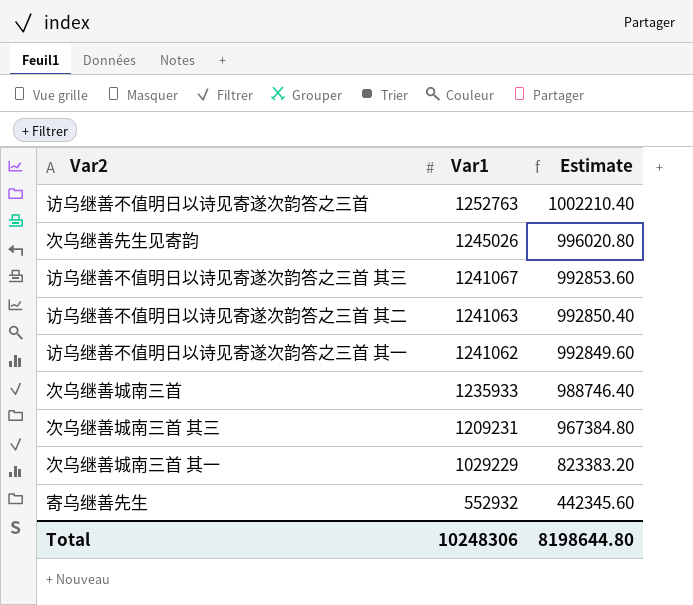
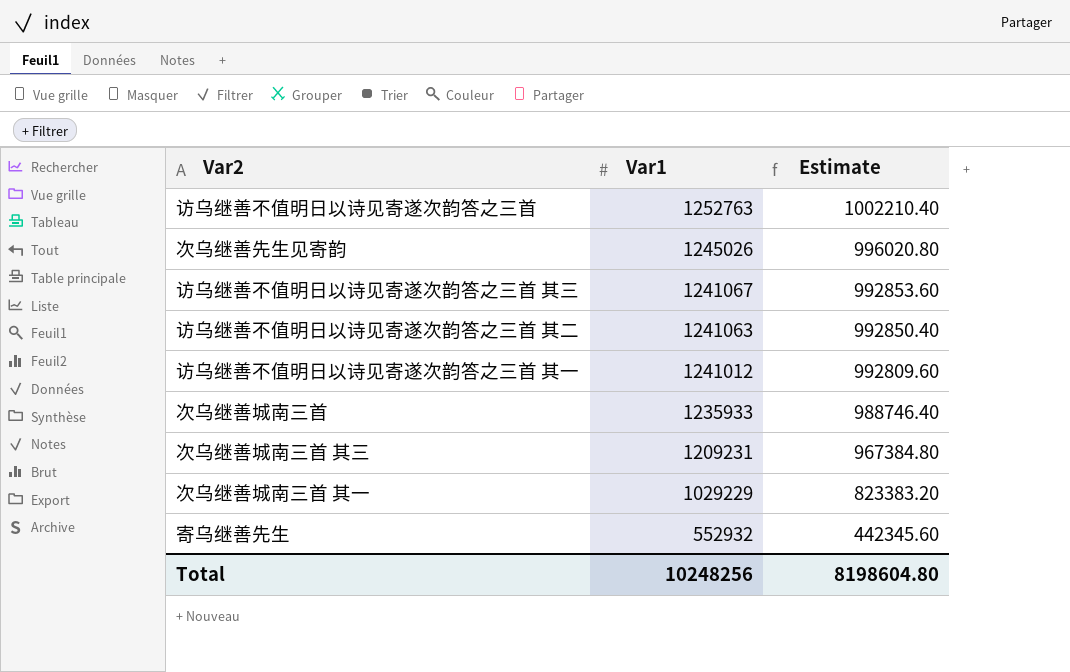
访乌继善不值明日以诗见寄遂次韵答之三首 其一 | Var1: 1241062 -> 1241012
访乌继善不值明日以诗见寄遂次韵答之三首 其一 | Estimate: 992849.60 -> 992809.60
Total | Var1: 10248306 -> 10248256
Total | Estimate: 8198644.80 -> 8198604.80

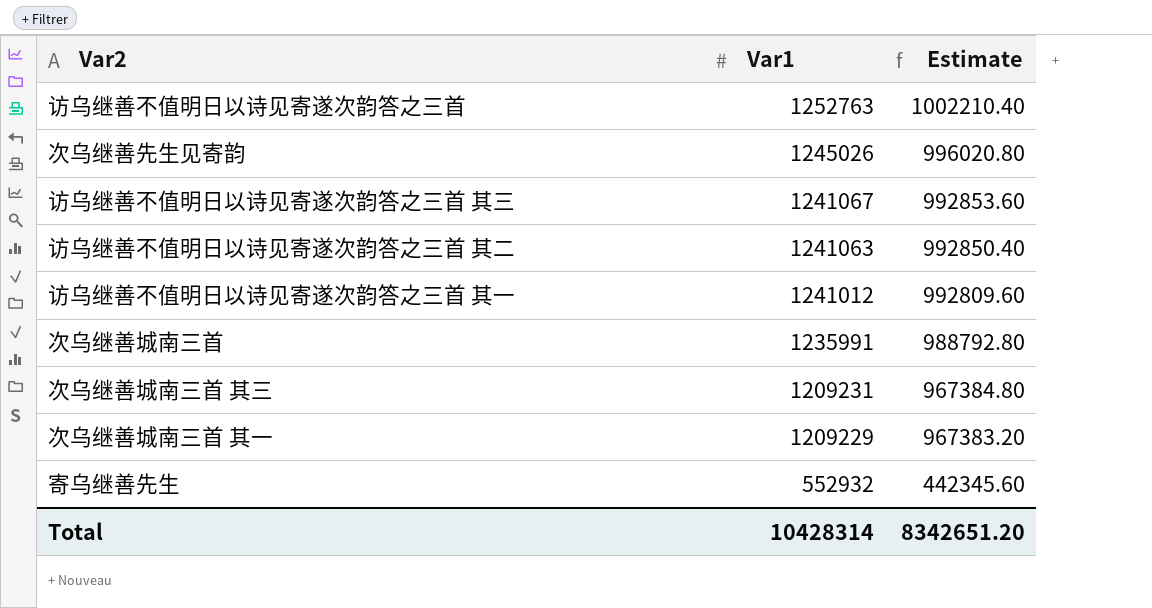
次乌继善城南三首 | Var1: 1235933 -> 1235991
次乌继善城南三首 | Estimate: 988746.40 -> 988792.80
次乌继善城南三首 其一 | Var1: 1029229 -> 1209229
次乌继善城南三首 其一 | Estimate: 823383.20 -> 967383.20
Total | Var1: 10248256 -> 10428314
Total | Estimate: 8198604.80 -> 8342651.20

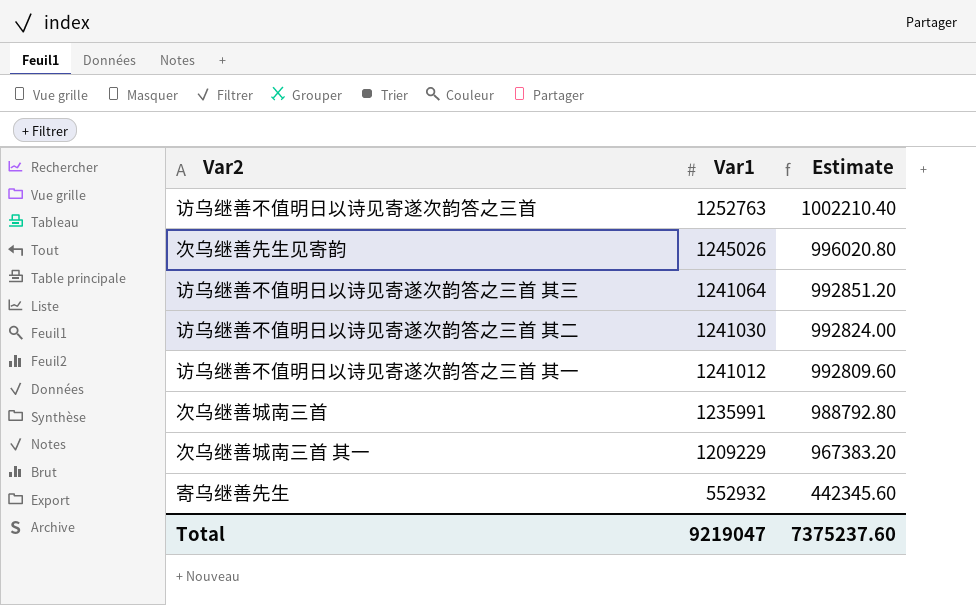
row 次乌继善城南三首 其三: 1209231 | 967384.80 -> none
访乌继善不值明日以诗见寄遂次韵答之三首 其三 | Var1: 1241067 -> 1241064
访乌继善不值明日以诗见寄遂次韵答之三首 其三 | Estimate: 992853.60 -> 992851.20
访乌继善不值明日以诗见寄遂次韵答之三首 其二 | Var1: 1241063 -> 1241030
访乌继善不值明日以诗见寄遂次韵答之三首 其二 | Estimate: 992850.40 -> 992824.00
Total | Var1: 10428314 -> 9219047
Total | Estimate: 8342651.20 -> 7375237.60

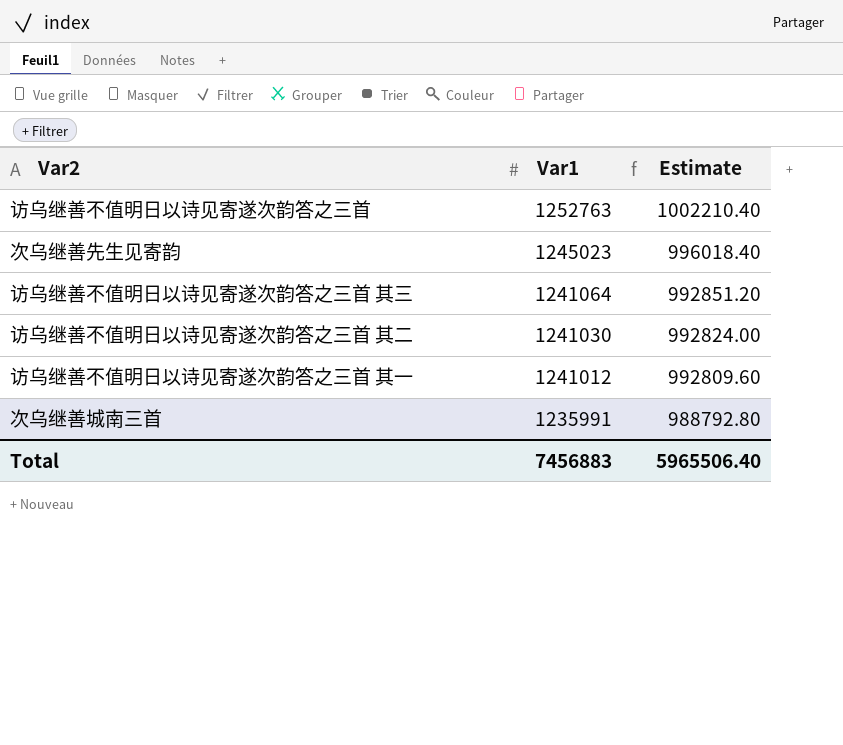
row 次乌继善城南三首 其一: 1209229 | 967383.20 -> none
row 寄乌继善先生: 552932 | 442345.60 -> none
次乌继善先生见寄韵 | Var1: 1245026 -> 1245023
次乌继善先生见寄韵 | Estimate: 996020.80 -> 996018.40
Total | Var1: 9219047 -> 7456883
Total | Estimate: 7375237.60 -> 5965506.40

